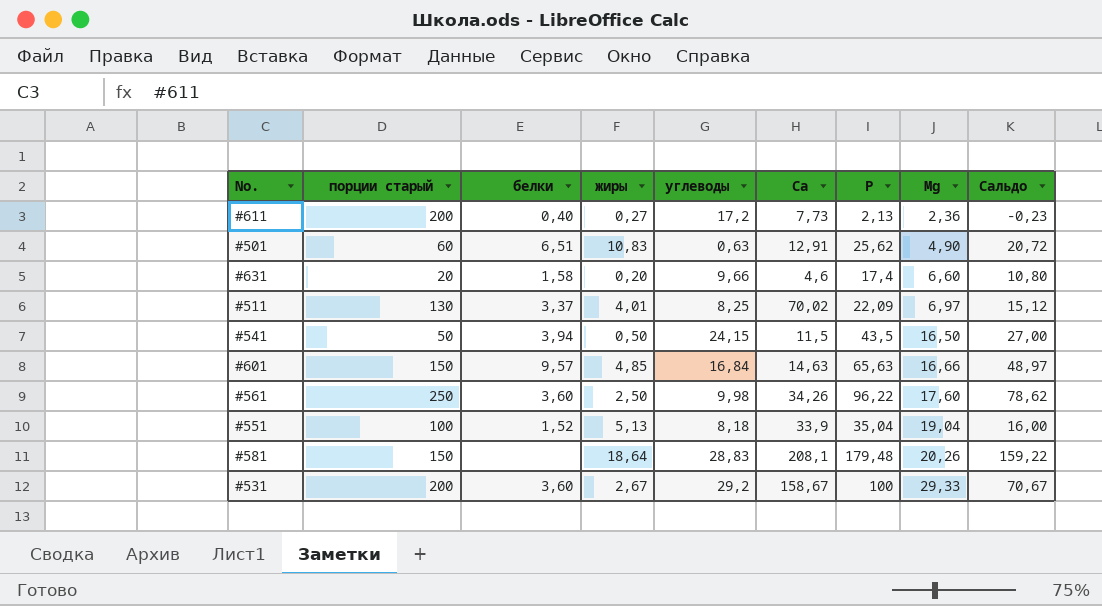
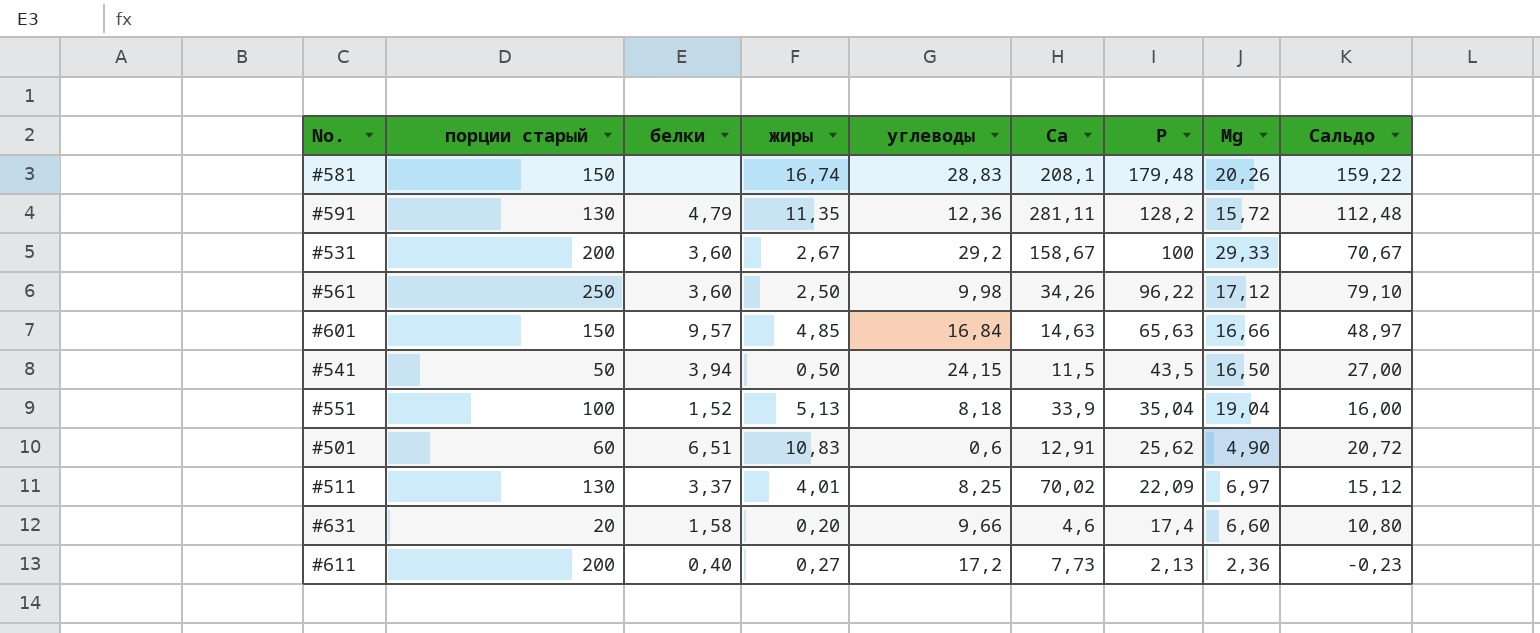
row order: Мg ascending -> Р descending
#581 | жиры: 18,64 -> 16,74
row #591: none -> 130 | 4,79 | 11,35 | 12,36 | 281,11 | 128,2 | 15,72 | 112,48
#561 | Мg: 17,60 -> 17,12
#561 | Сальдо: 78,62 -> 79,10
#501 | углеводы: 0,63 -> 0,6

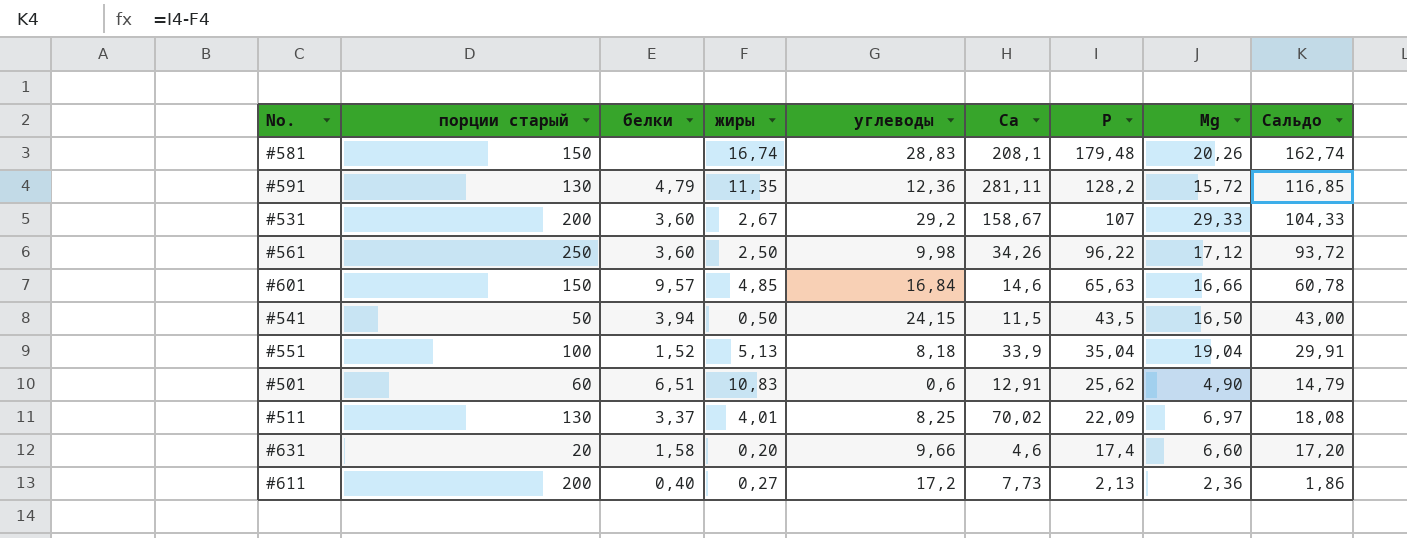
column Сальдо | formula: [Р] - [Мg] -> [Р] - [жиры]
#531 | Р: 100 -> 107
#601 | Са: 14,63 -> 14,6

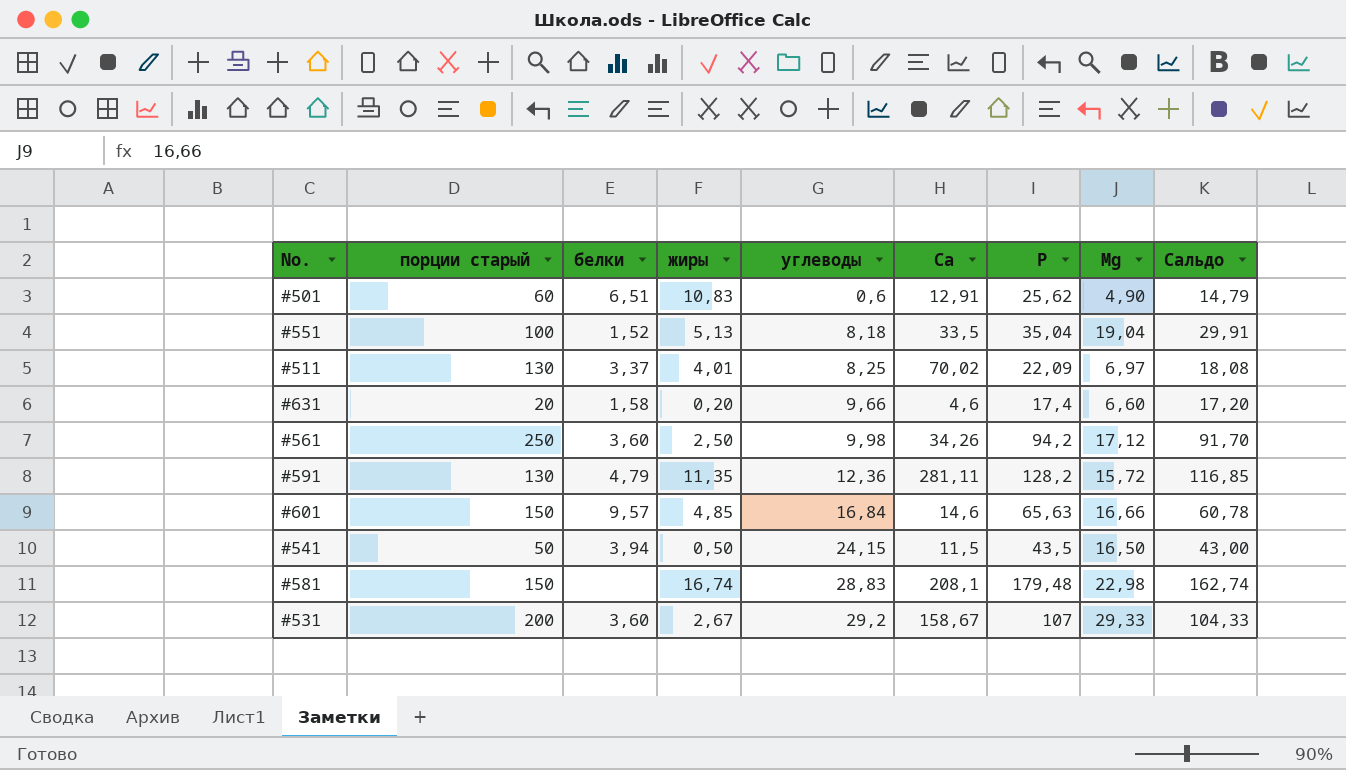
row order: Р descending -> углеводы ascending
row #611: 200 | 0,40 | 0,27 | 17,2 | 7,73 | 2,13 | 2,36 | 1,86 -> none
#551 | Са: 33,9 -> 33,5
#561 | Р: 96,22 -> 94,2
#561 | Сальдо: 93,72 -> 91,70
#581 | Мg: 20,26 -> 22,98

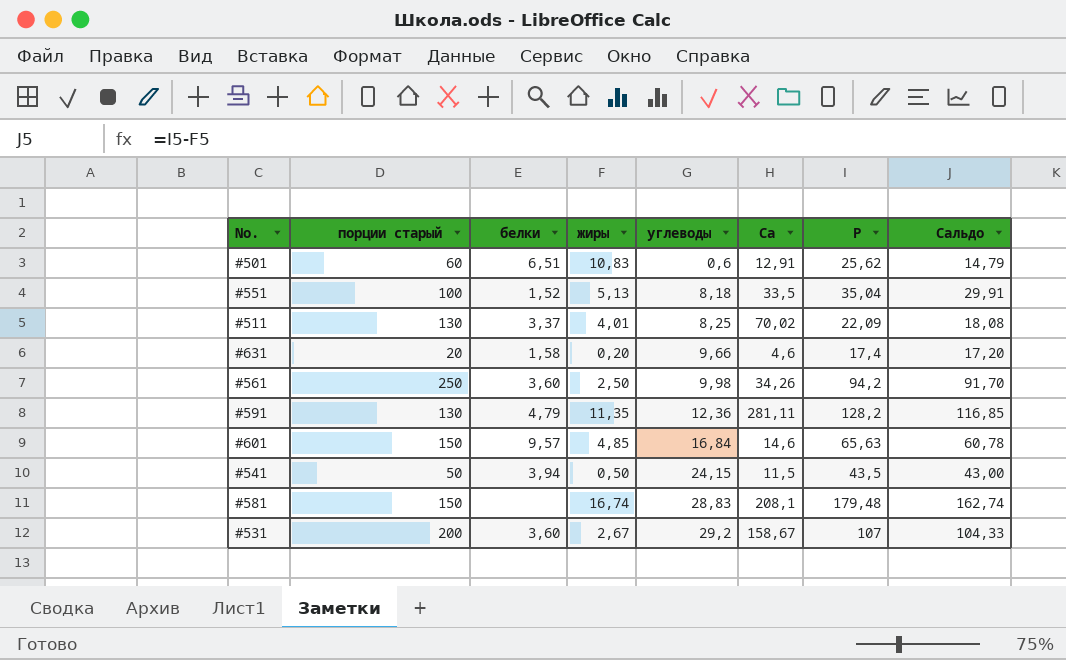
column Мg | position: 8 -> none

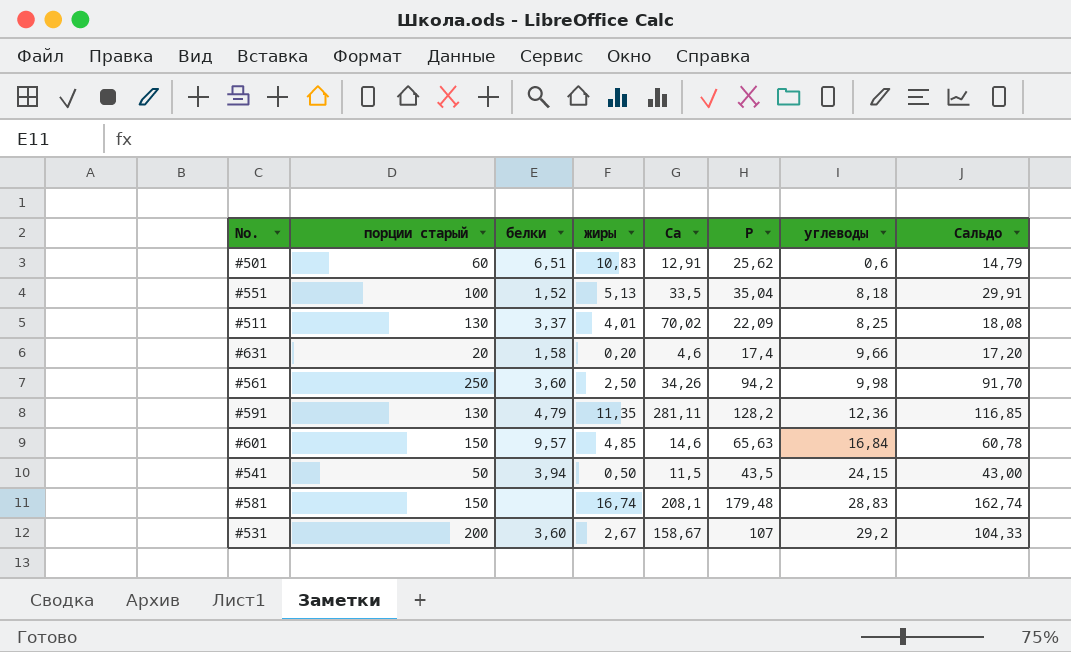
column углеводы | position: 5 -> 7

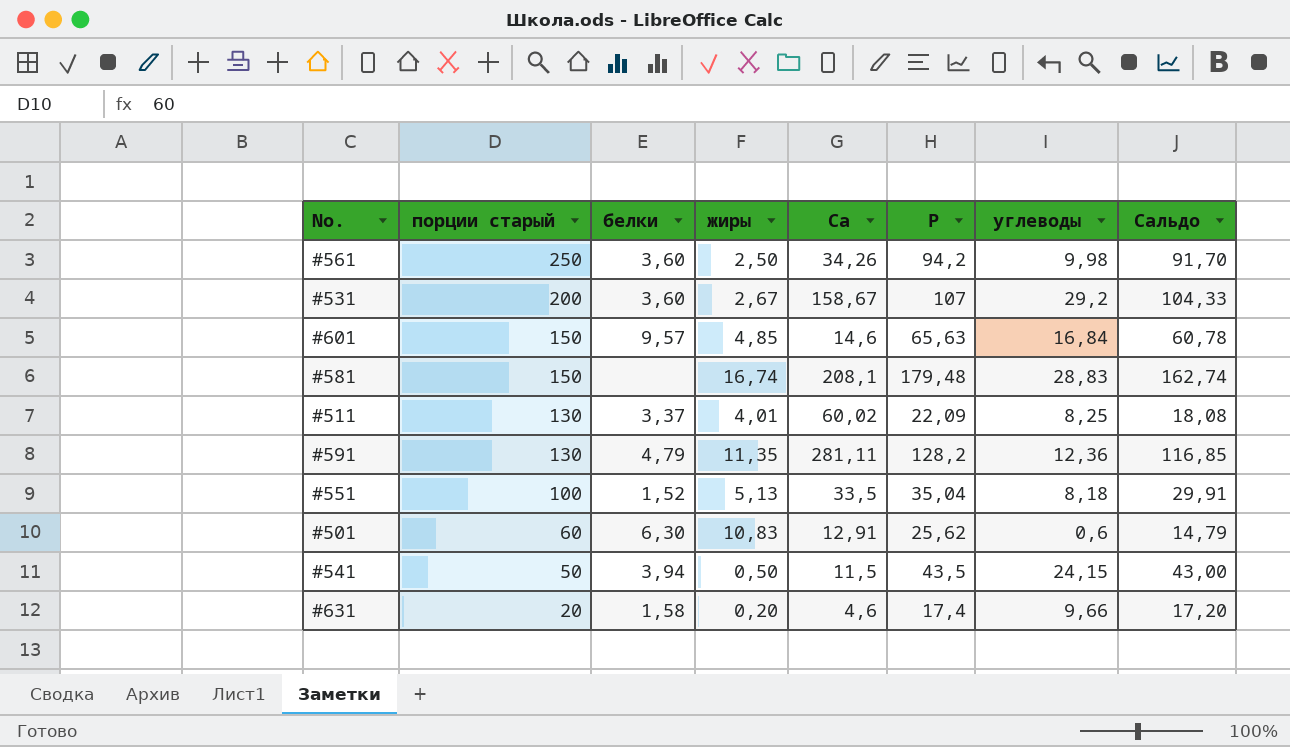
row order: углеводы ascending -> порции старый descending
#511 | Са: 70,02 -> 60,02
#501 | белки: 6,51 -> 6,30

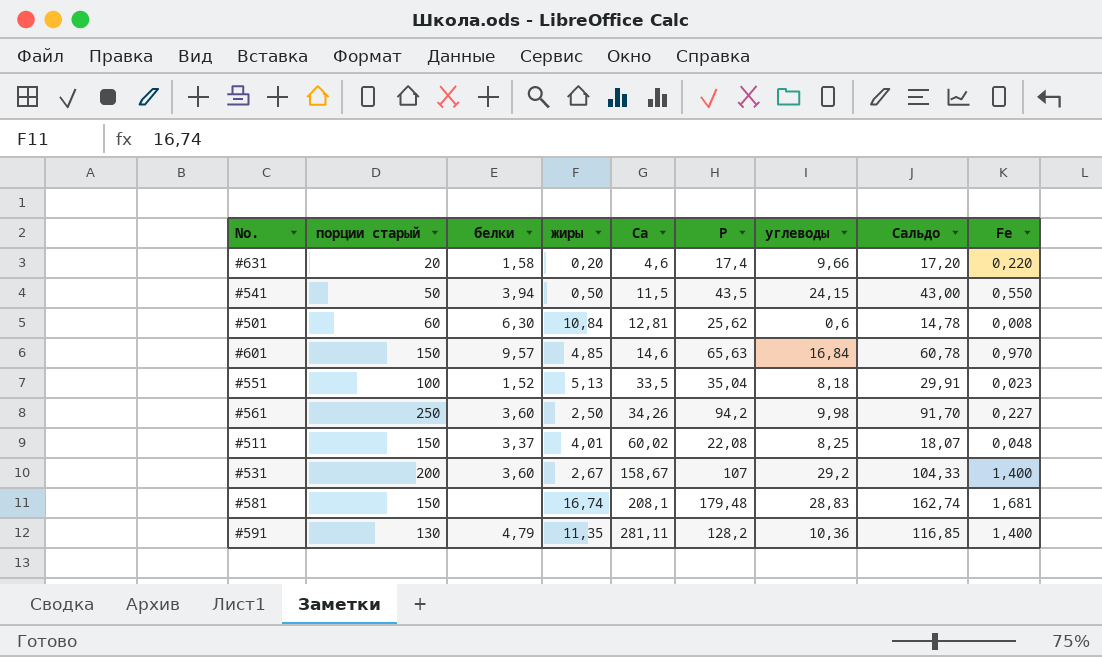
row order: порции старый descending -> Са ascending
column Fe | position: none -> 9
#501 | жиры: 10,83 -> 10,84
#501 | Са: 12,91 -> 12,81
#501 | Сальдо: 14,79 -> 14,78
#511 | порции старый: 130 -> 150
#511 | Р: 22,09 -> 22,08
#511 | Сальдо: 18,08 -> 18,07
#591 | углеводы: 12,36 -> 10,36

